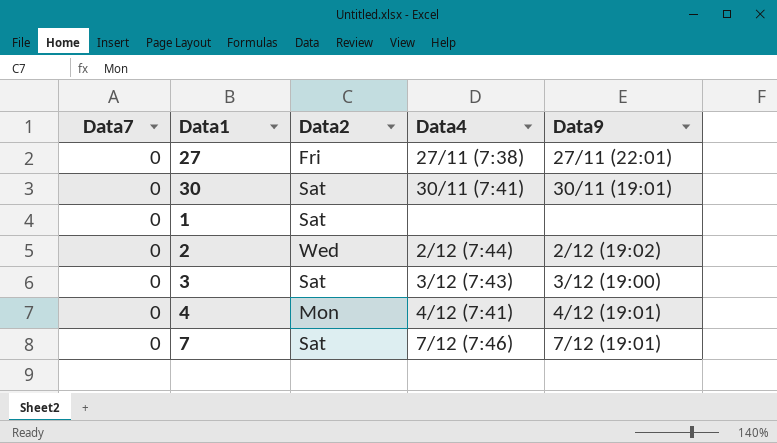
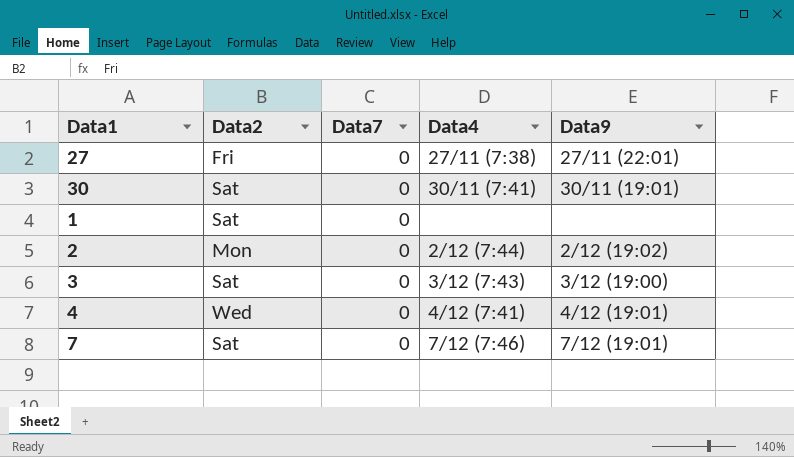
column Data7 | position: 1 -> 3
2 | Data2: Wed -> Mon
4 | Data2: Mon -> Wed

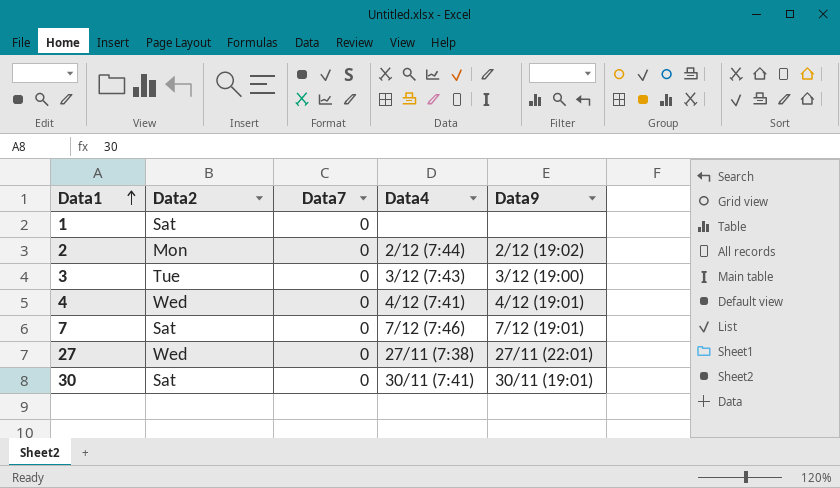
row order: none -> Data1 ascending
3 | Data2: Sat -> Tue
27 | Data2: Fri -> Wed

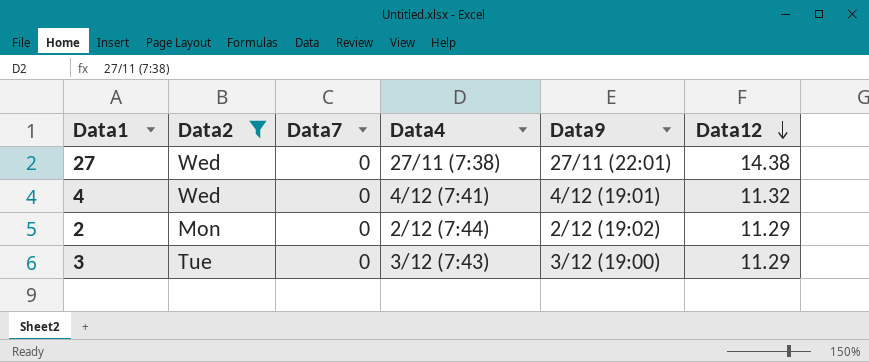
filter: none -> Data2 != Sat
row order: Data1 ascending -> Data12 descending
column Data12 | position: none -> 6

